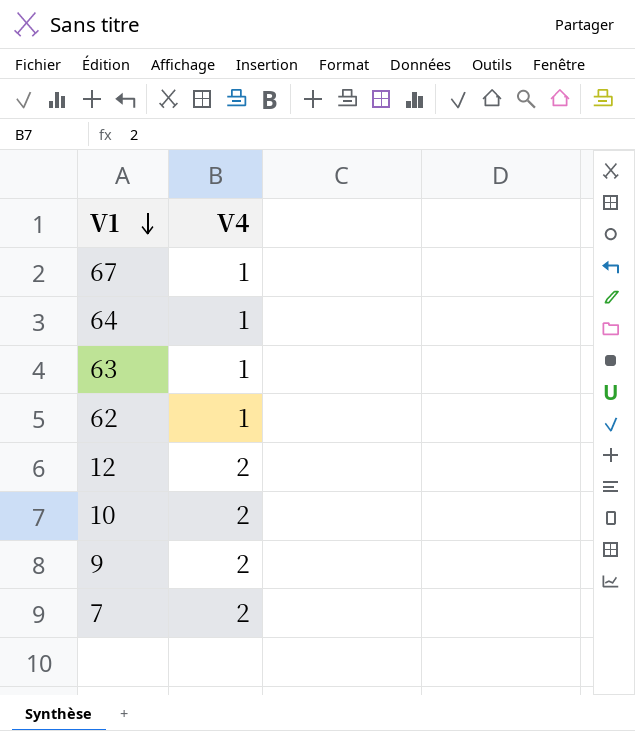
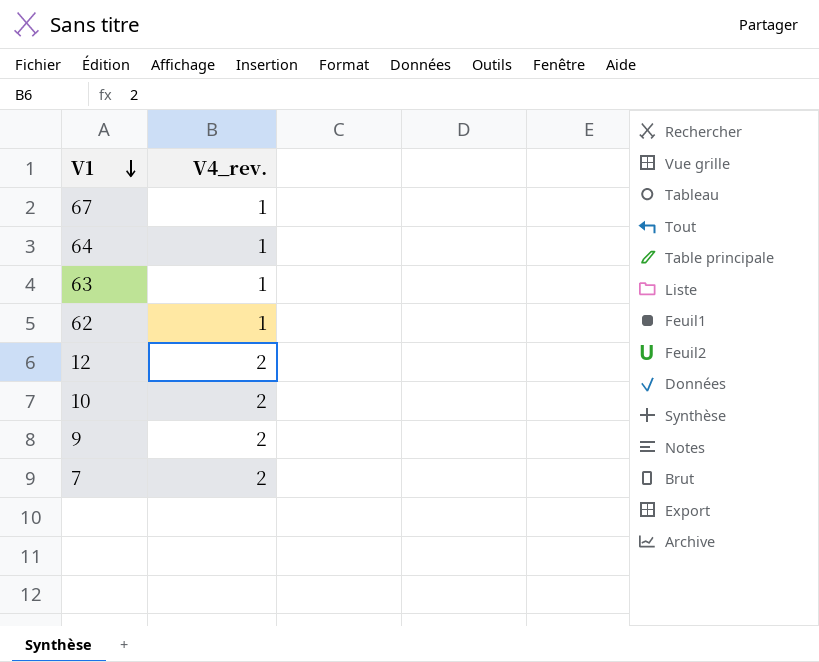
column name: V4 -> V4_rev.

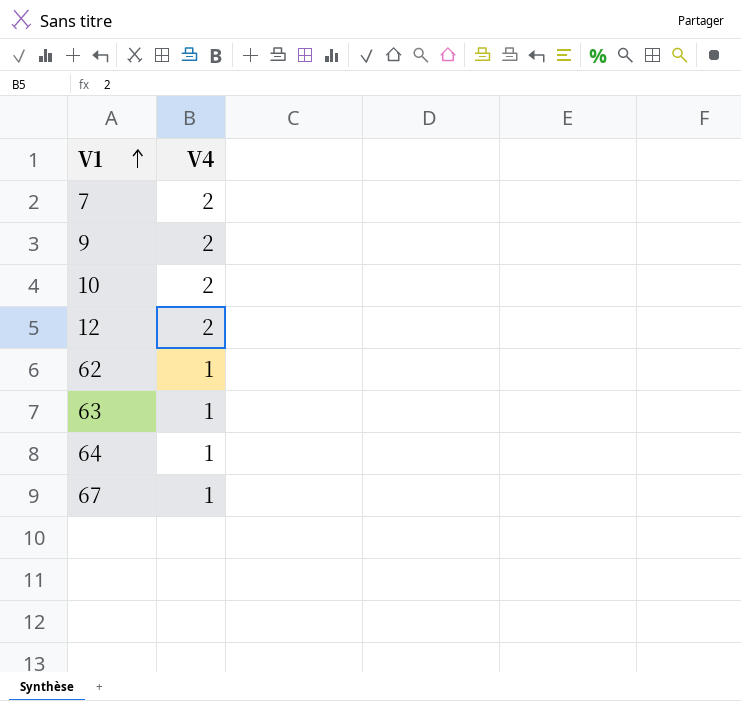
row order: V1 descending -> V1 ascending
column name: V4_rev. -> V4

